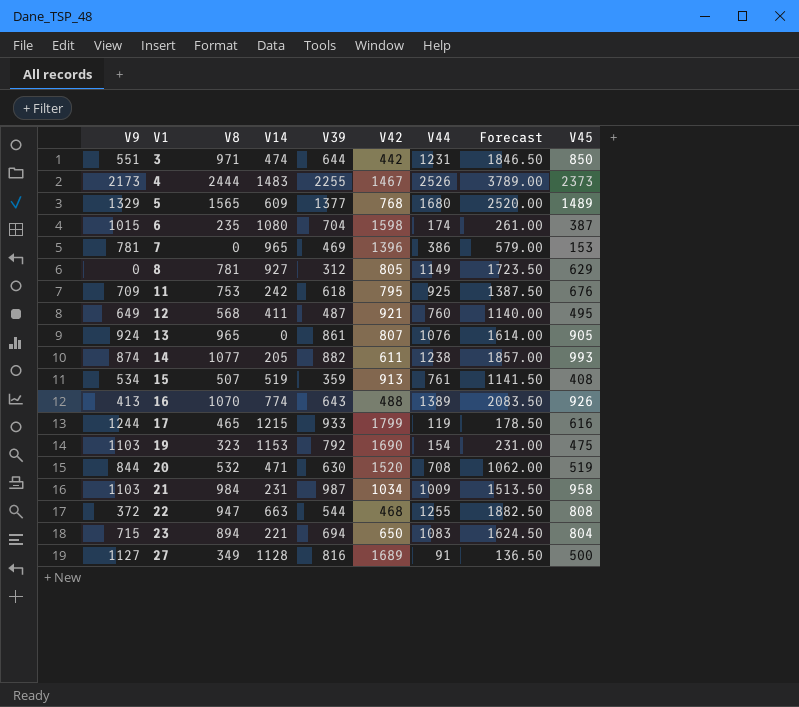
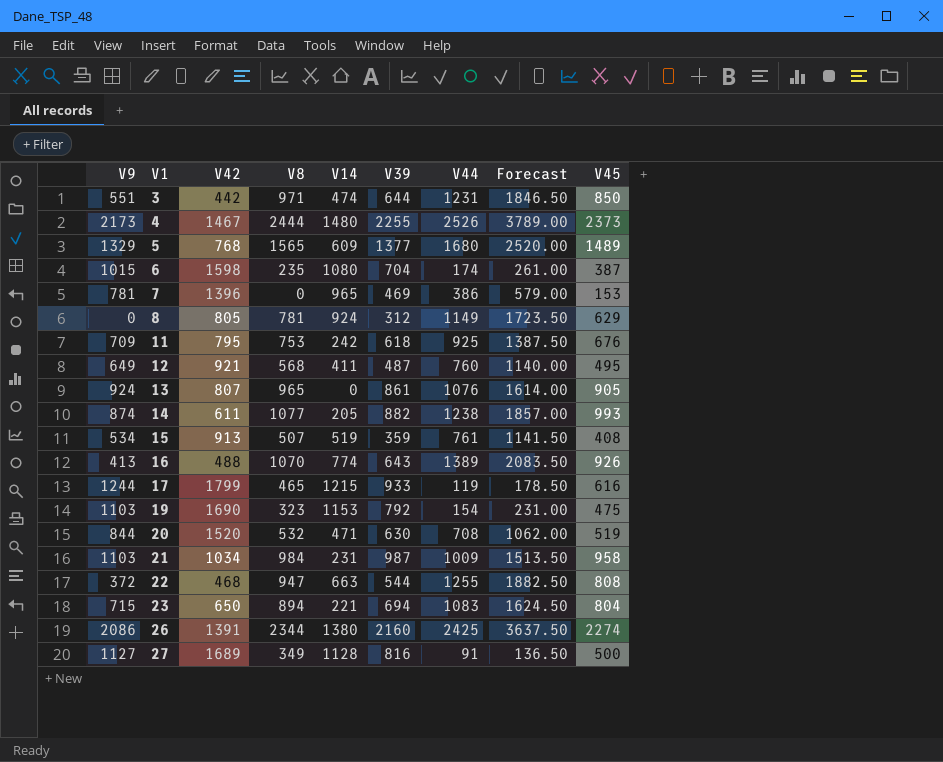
column V42 | position: 6 -> 3
4 | V14: 1483 -> 1480
8 | V14: 927 -> 924
row 26: none -> 2086 | 1391 | 2344 | 1380 | 2160 | 2425 | 3637.50 | 2274

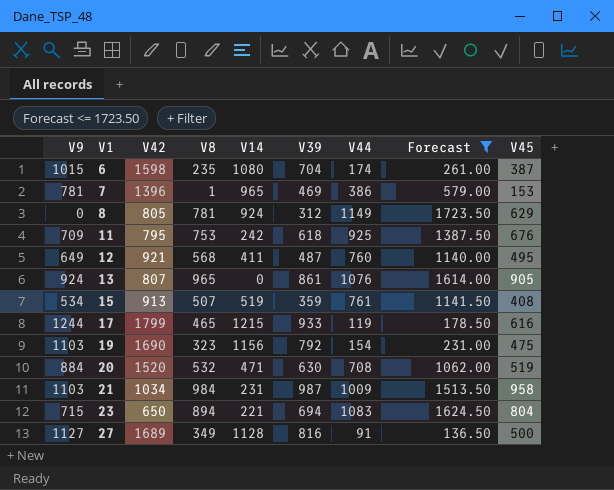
filter: none -> Forecast <= 1723.50
7 | V8: 0 -> 1
19 | V14: 1153 -> 1156
20 | V9: 844 -> 884

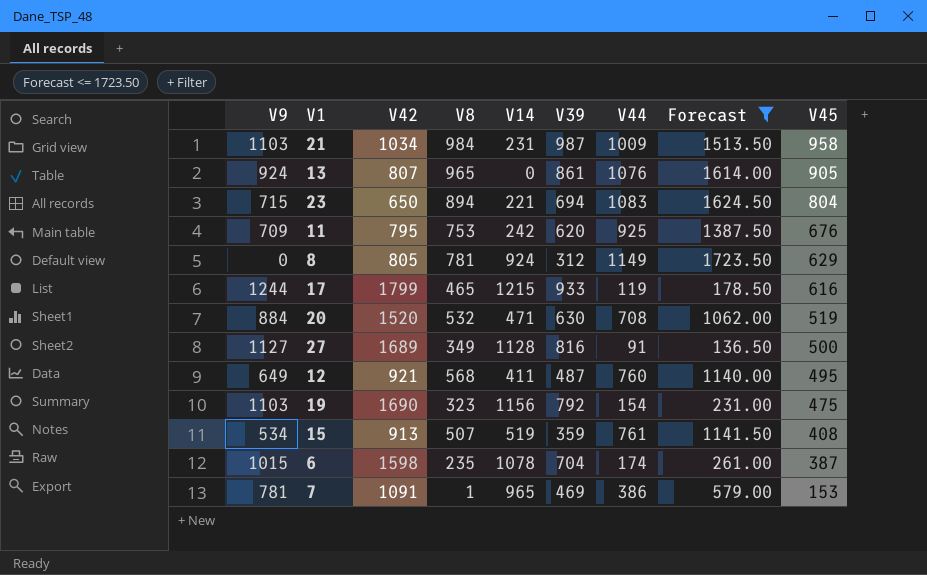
row order: V1 ascending -> V45 descending
11 | V39: 618 -> 620
6 | V14: 1080 -> 1078
7 | V42: 1396 -> 1091

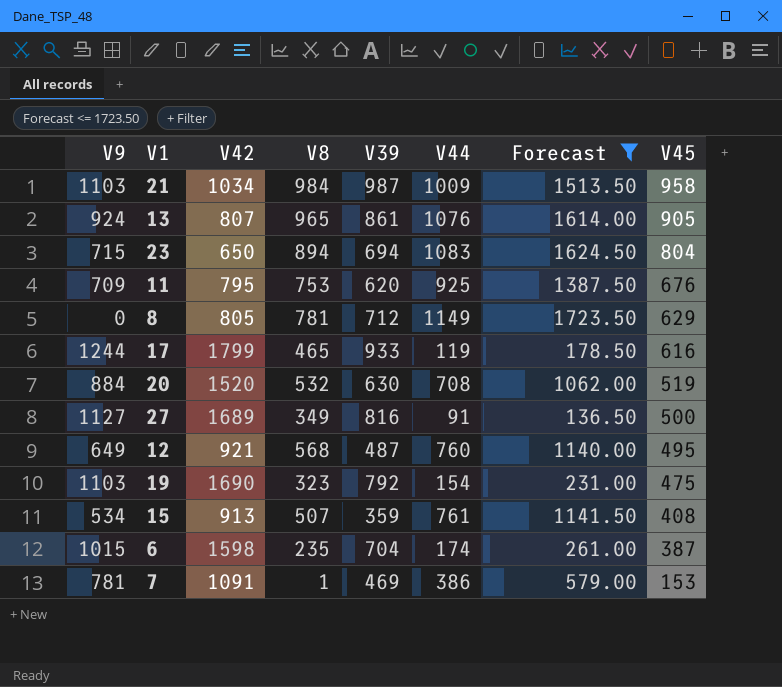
column V14 | position: 5 -> none
8 | V39: 312 -> 712

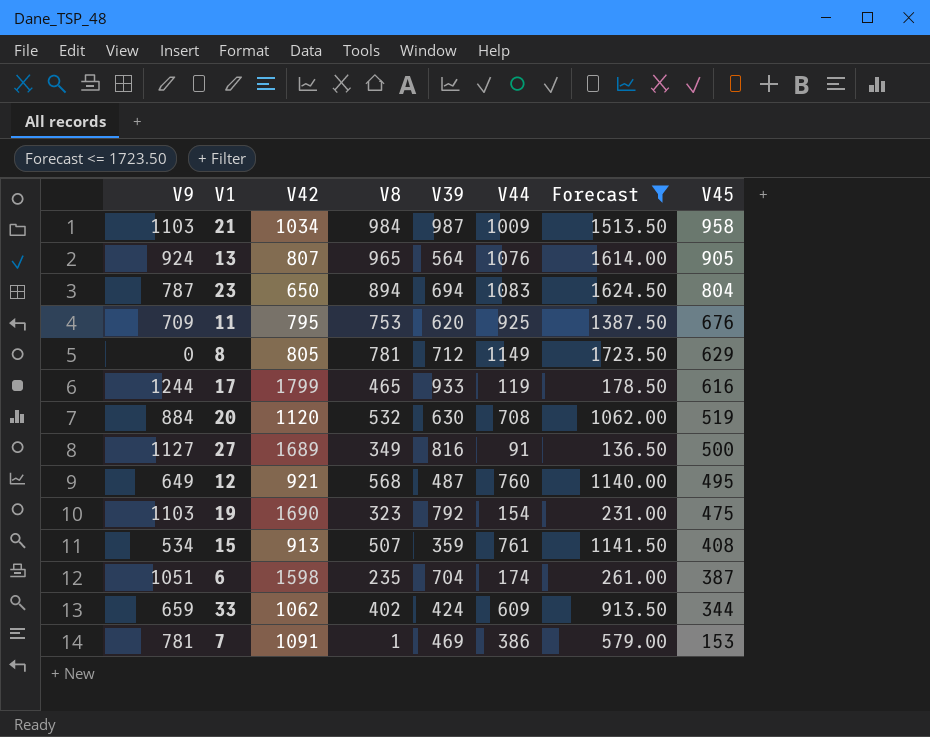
13 | V39: 861 -> 564
23 | V9: 715 -> 787
20 | V42: 1520 -> 1120
6 | V9: 1015 -> 1051
row 33: none -> 659 | 1062 | 402 | 424 | 609 | 913.50 | 344

